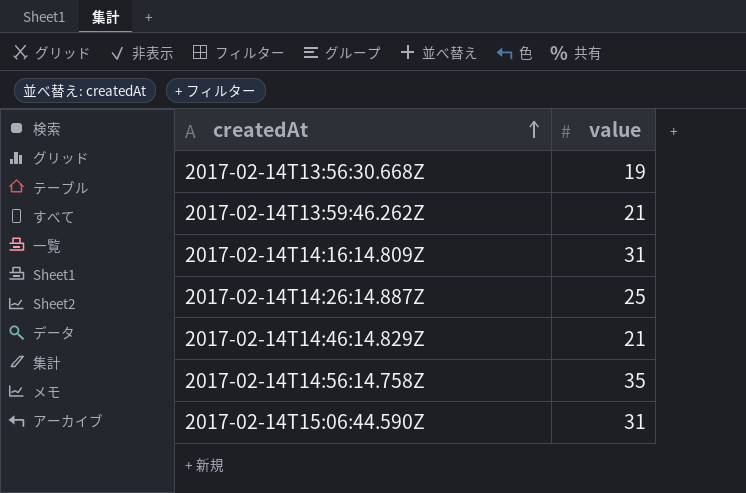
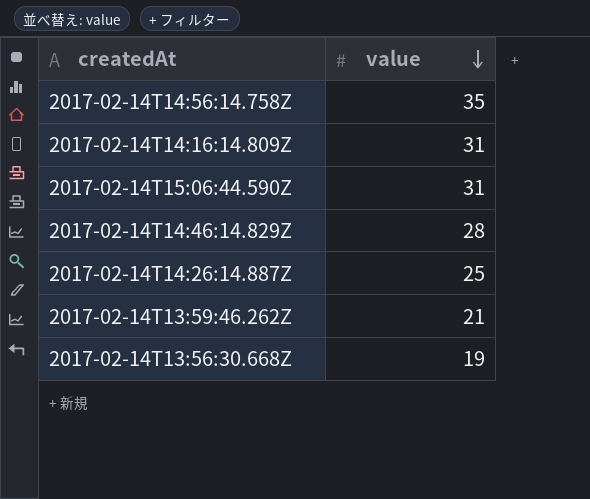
row order: createdAt ascending -> value descending
2017-02-14T14:46:14.829Z | value: 21 -> 28

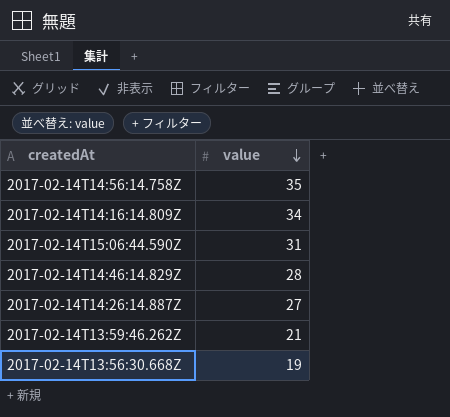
2017-02-14T14:16:14.809Z | value: 31 -> 34
2017-02-14T14:26:14.887Z | value: 25 -> 27

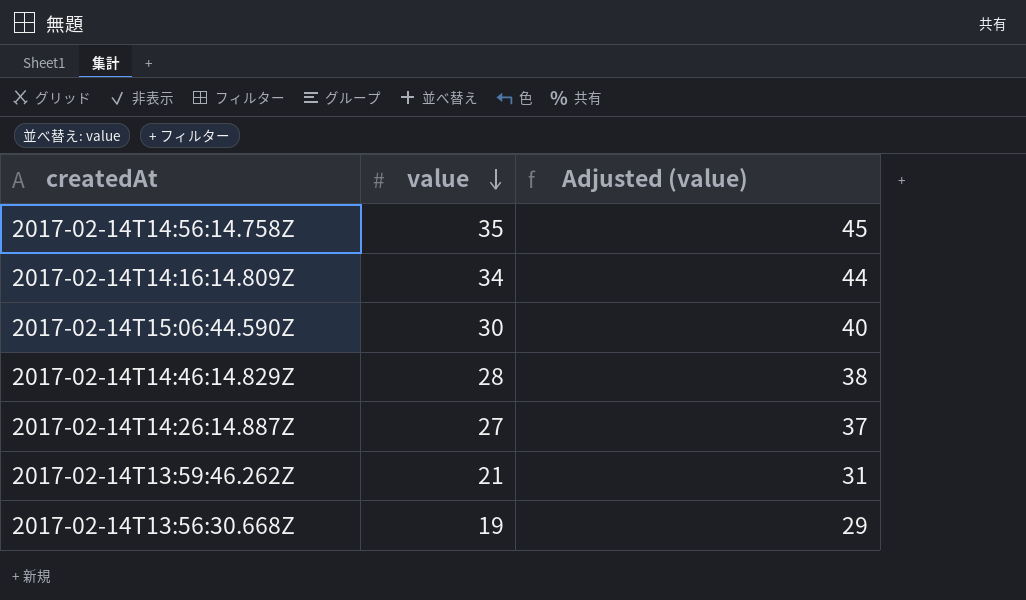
column Adjusted (value) | formula: none -> [value] + 10
2017-02-14T15:06:44.590Z | value: 31 -> 30

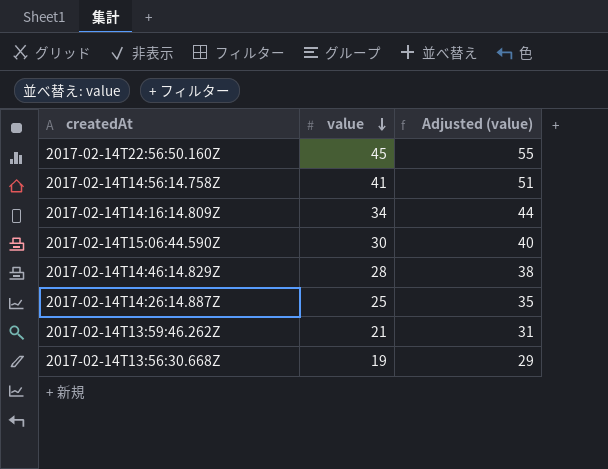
row 2017-02-14T22:56:50.160Z: none -> 45 | 55
2017-02-14T14:56:14.758Z | value: 35 -> 41
2017-02-14T14:56:14.758Z | Adjusted (value): 45 -> 51
2017-02-14T14:26:14.887Z | value: 27 -> 25
2017-02-14T14:26:14.887Z | Adjusted (value): 37 -> 35

